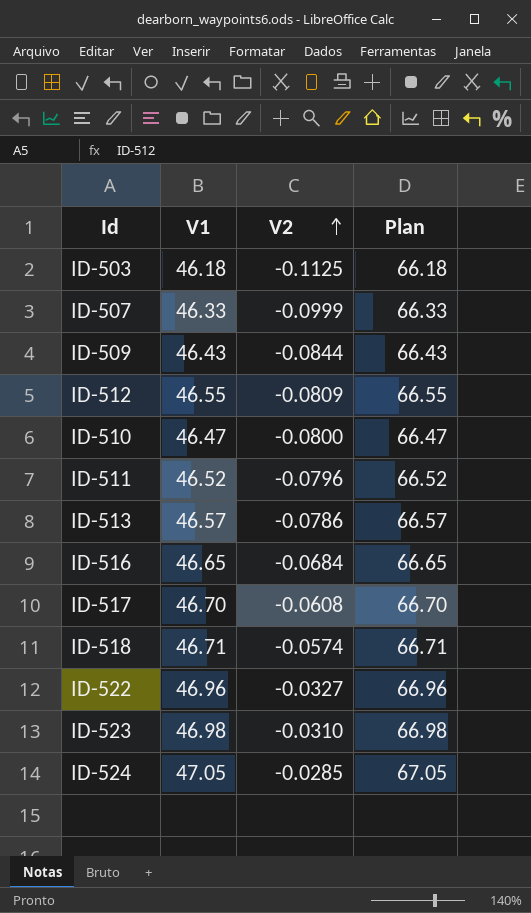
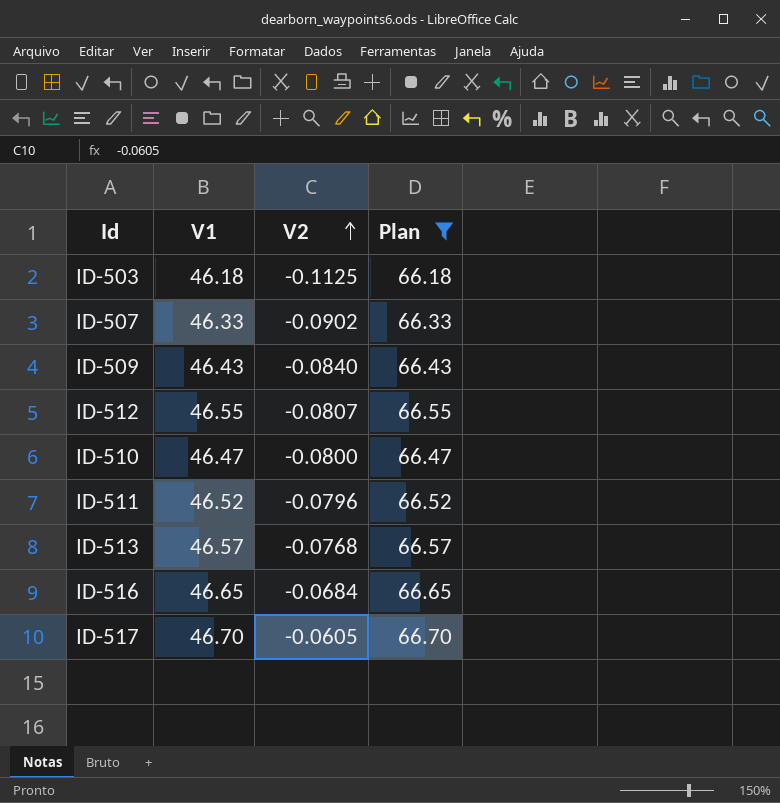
filter: none -> Plan <= 66.70
ID-507 | V2: -0.0999 -> -0.0902
ID-509 | V2: -0.0844 -> -0.0840
ID-512 | V2: -0.0809 -> -0.0807
ID-513 | V2: -0.0786 -> -0.0768
ID-517 | V2: -0.0608 -> -0.0605

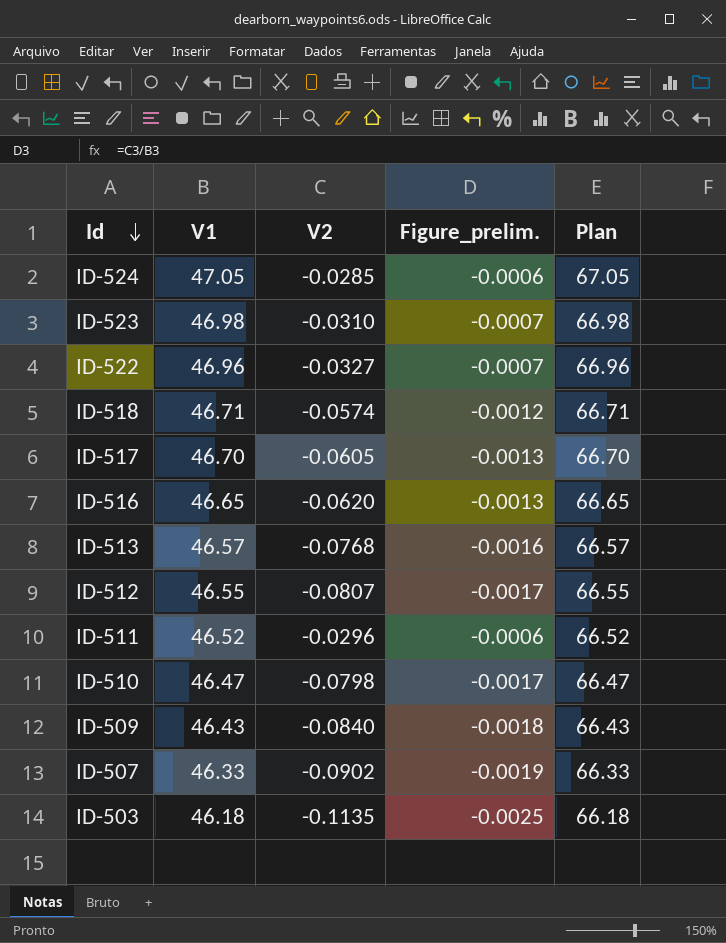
filter: Plan <= 66.70 -> none
row order: V2 ascending -> Id descending
column Figure_prelim. | formula: none -> [V2] / [V1]
ID-516 | V2: -0.0684 -> -0.0620
ID-511 | V2: -0.0796 -> -0.0296
ID-510 | V2: -0.0800 -> -0.0798
ID-503 | V2: -0.1125 -> -0.1135

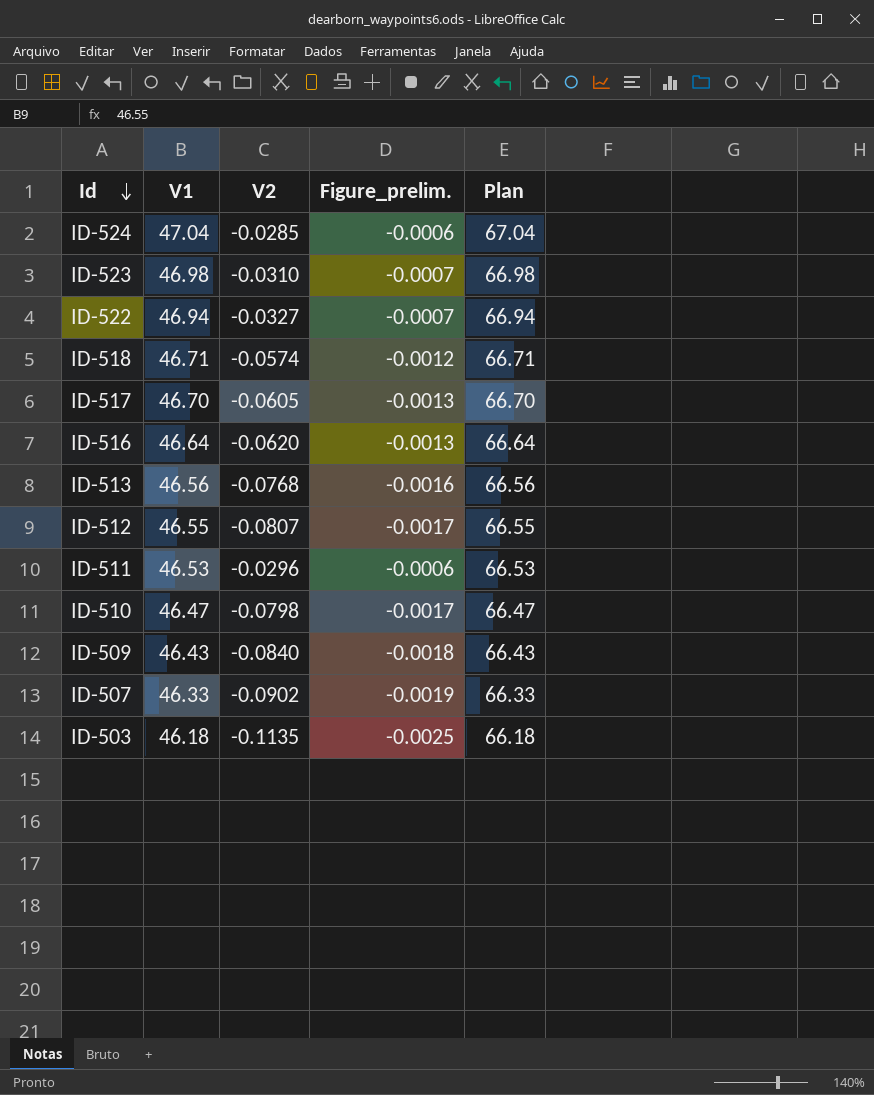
ID-524 | V1: 47.05 -> 47.04
ID-524 | Plan: 67.05 -> 67.04
ID-522 | V1: 46.96 -> 46.94
ID-522 | Plan: 66.96 -> 66.94
ID-516 | V1: 46.65 -> 46.64
ID-516 | Plan: 66.65 -> 66.64
ID-513 | V1: 46.57 -> 46.56
ID-513 | Plan: 66.57 -> 66.56
ID-511 | V1: 46.52 -> 46.53
ID-511 | Plan: 66.52 -> 66.53

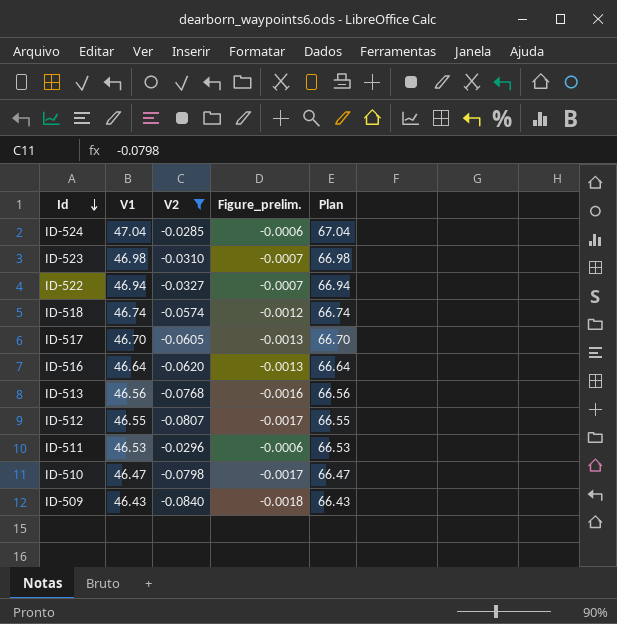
filter: none -> V2 >= -0.0840
ID-518 | V1: 46.71 -> 46.74
ID-518 | Plan: 66.71 -> 66.74

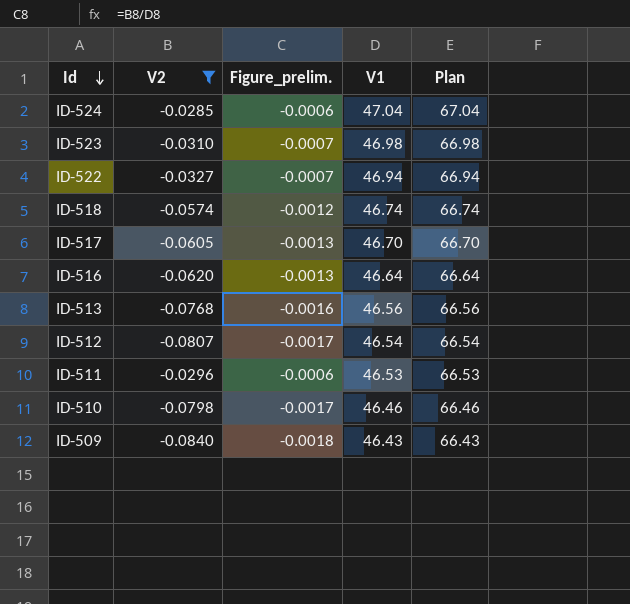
column V1 | position: 2 -> 4
ID-512 | V1: 46.55 -> 46.54
ID-512 | Plan: 66.55 -> 66.54
ID-510 | V1: 46.47 -> 46.46
ID-510 | Plan: 66.47 -> 66.46

